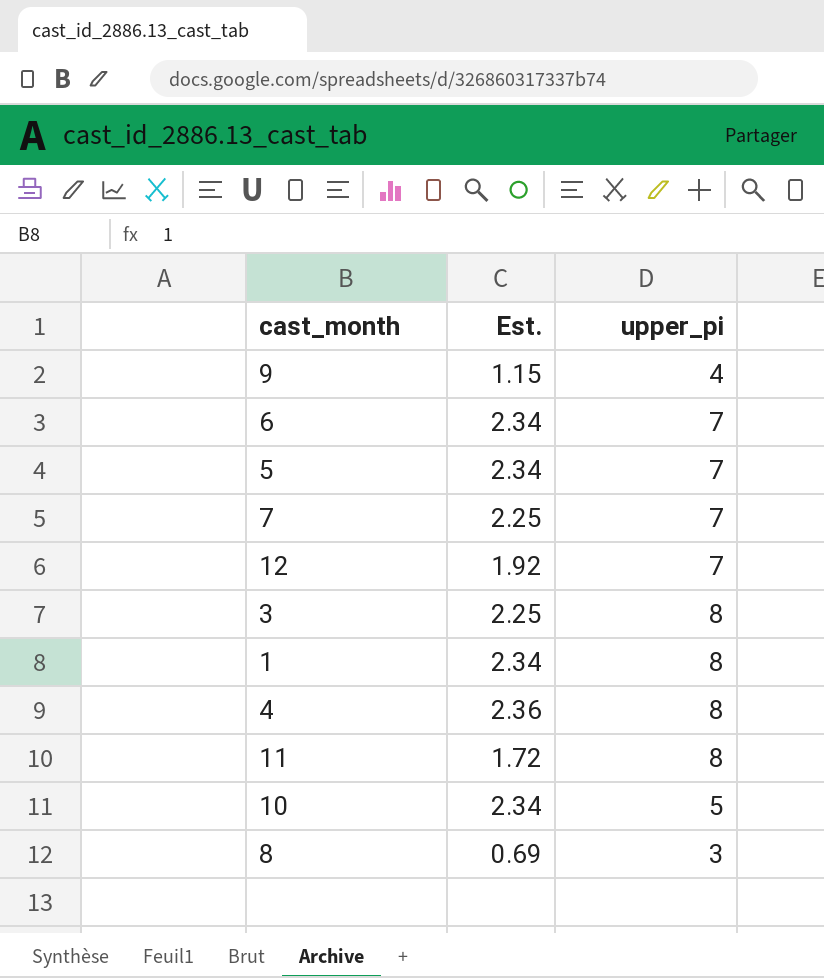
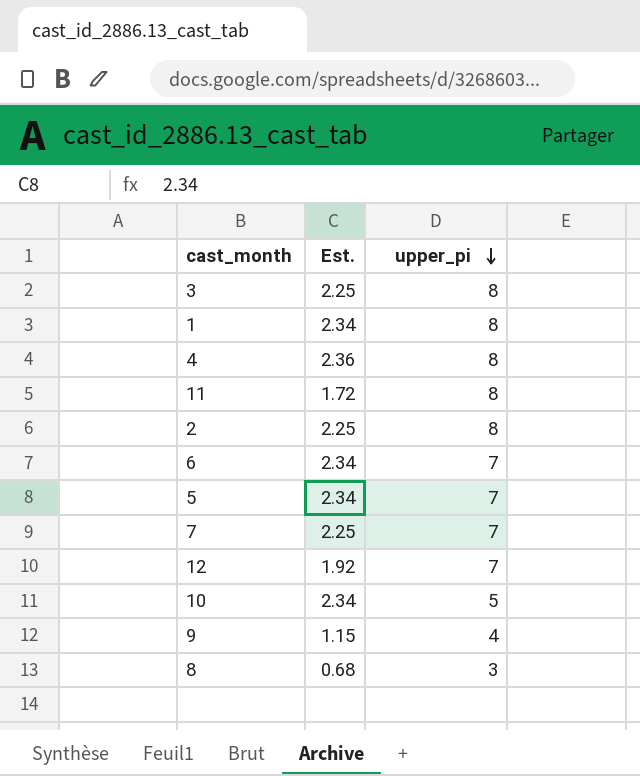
row order: none -> upper_pi descending
row 2: none -> 2.25 | 8
8 | Est.: 0.69 -> 0.68

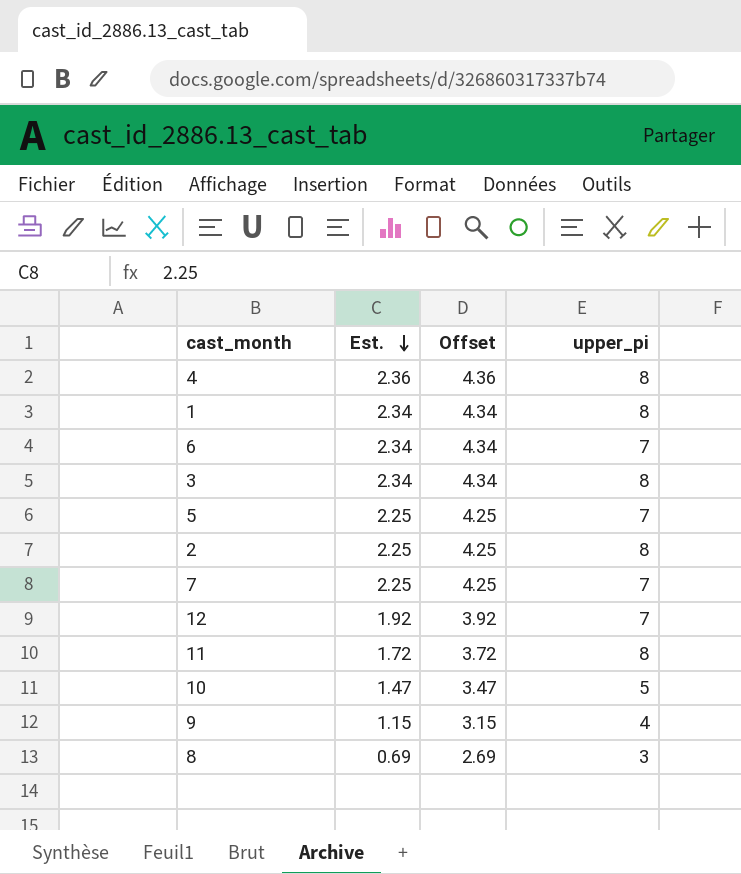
row order: upper_pi descending -> Est. descending
column Offset | formula: none -> [Est.] + 2
3 | Est.: 2.25 -> 2.34
5 | Est.: 2.34 -> 2.25
10 | Est.: 2.34 -> 1.47
8 | Est.: 0.68 -> 0.69

